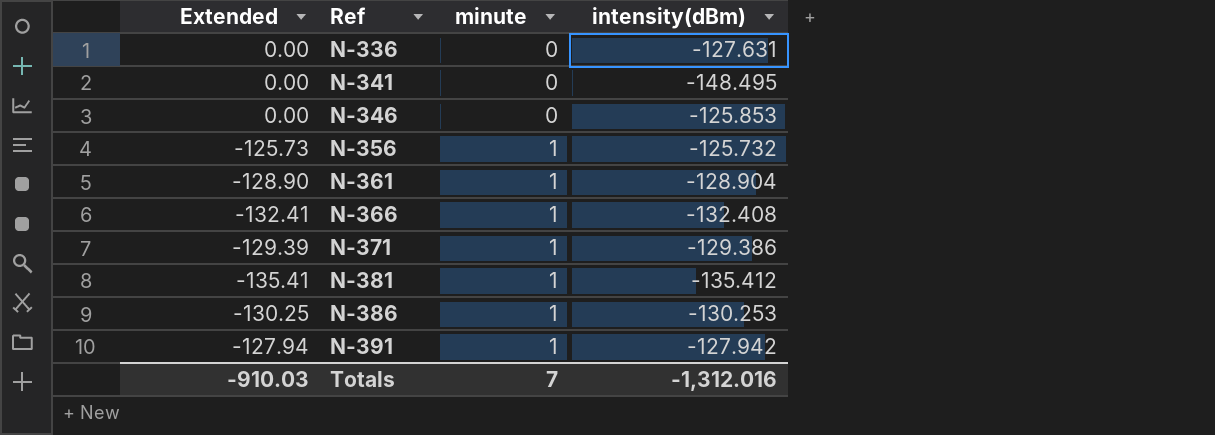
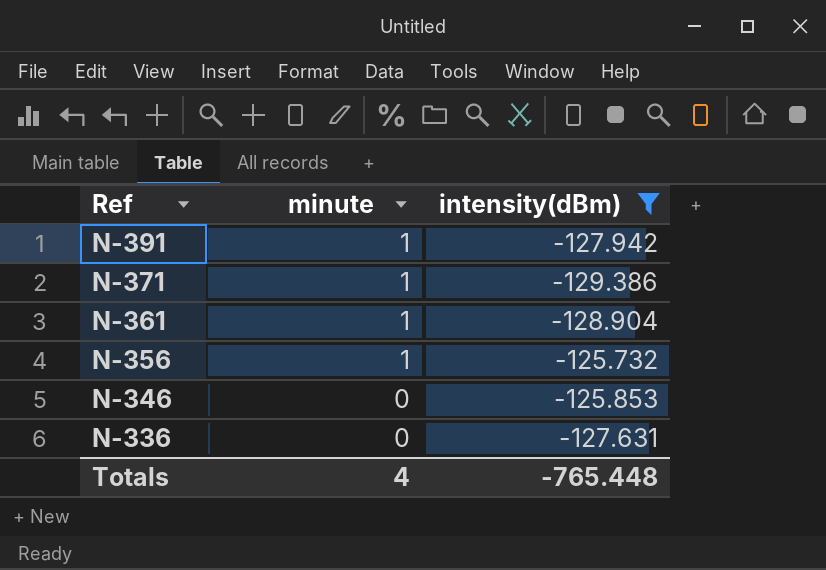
filter: none -> intensity(dBm) >= -129.386
row order: Ref ascending -> Ref descending
column Extended | formula: [minute] * [intensity(dBm)] -> none
Totals | minute: 7 -> 4
Totals | intensity(dBm): -1,312.016 -> -765.448

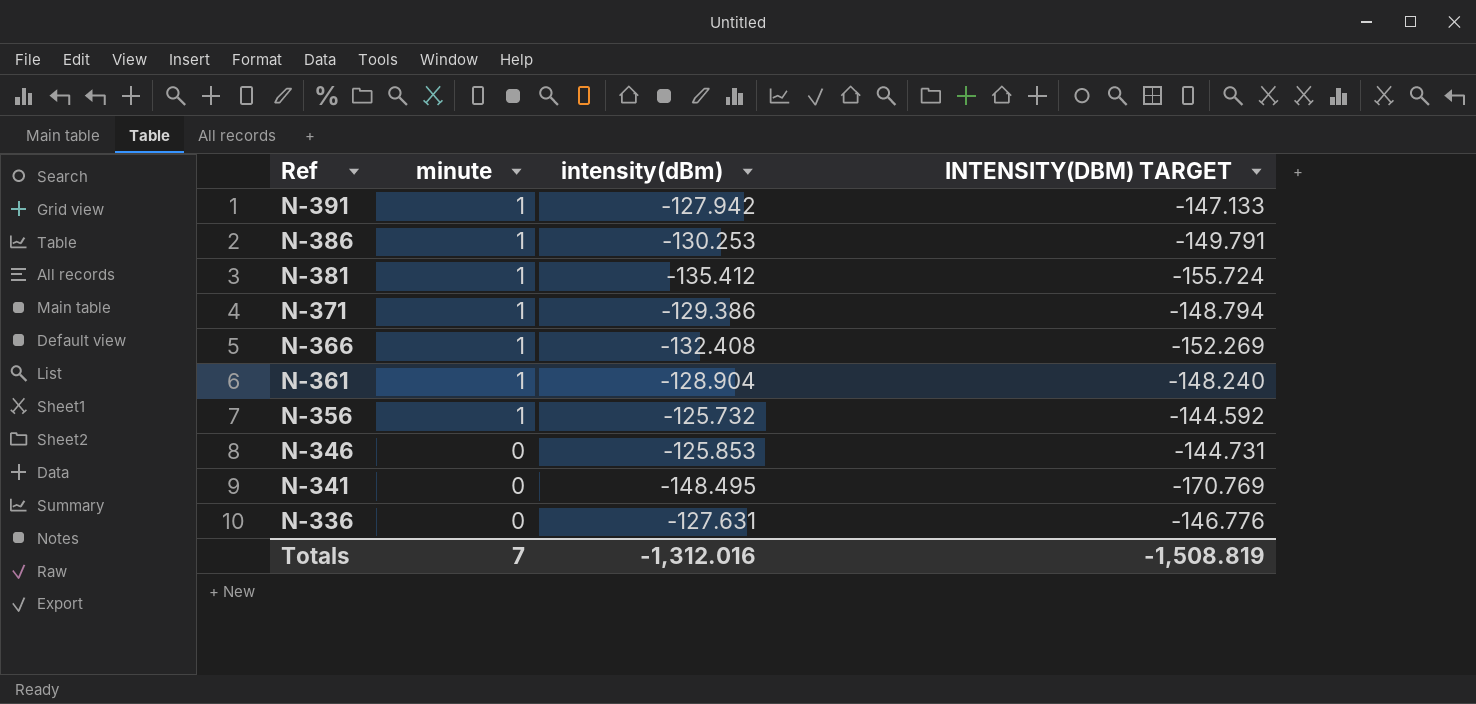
filter: intensity(dBm) >= -129.386 -> none
column INTENSITY(DBM) TARGET | formula: none -> [intensity(dBm)] * 1.15
Totals | minute: 4 -> 7
Totals | intensity(dBm): -765.448 -> -1,312.016

